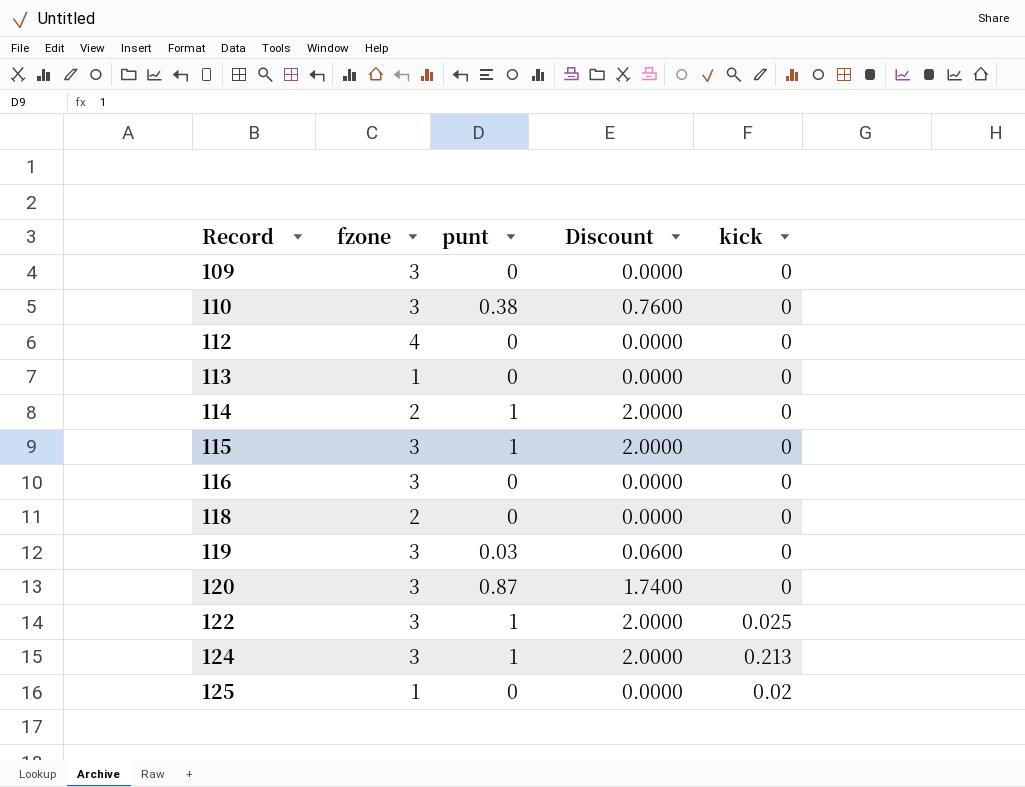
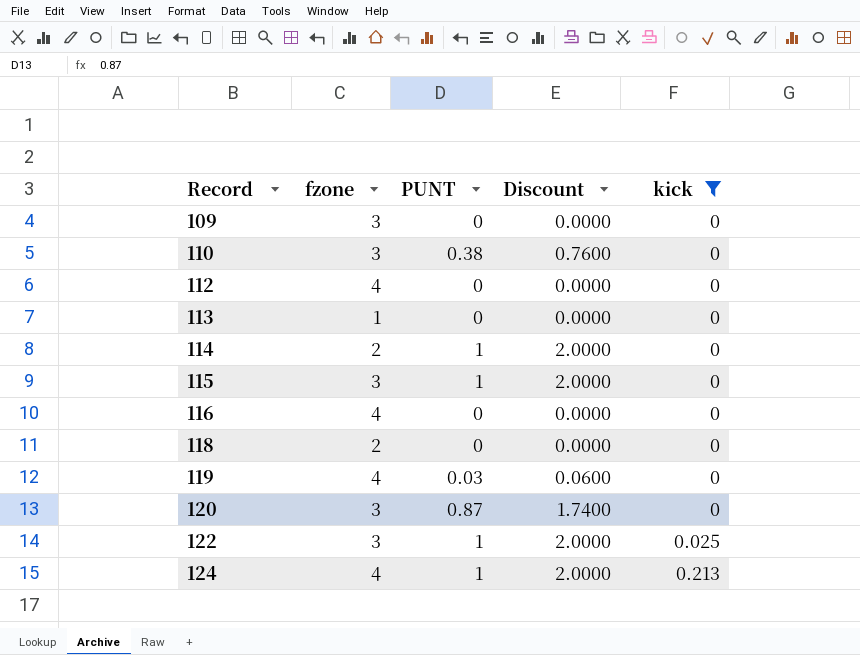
filter: none -> kick != 0.02
column name: punt -> PUNT
116 | fzone: 3 -> 4
119 | fzone: 3 -> 4
124 | fzone: 3 -> 4

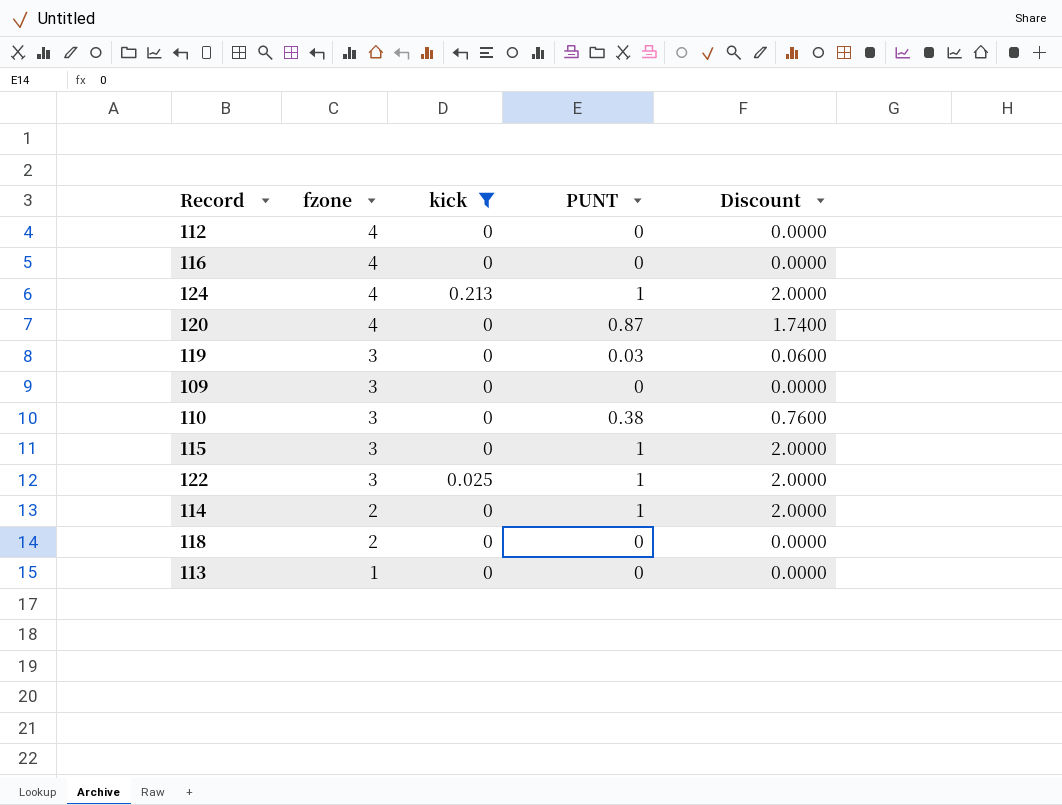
row order: Record ascending -> fzone descending
column kick | position: 5 -> 3
120 | fzone: 3 -> 4
119 | fzone: 4 -> 3

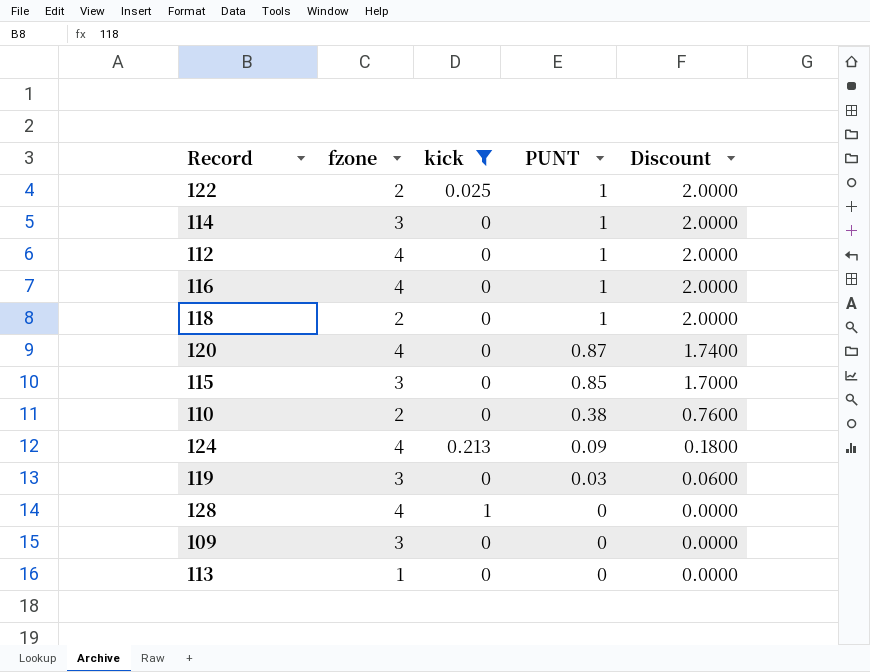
row order: fzone descending -> PUNT descending
122 | fzone: 3 -> 2
114 | fzone: 2 -> 3
112 | PUNT: 0 -> 1
112 | Discount: 0.0000 -> 2.0000
116 | PUNT: 0 -> 1
116 | Discount: 0.0000 -> 2.0000
118 | PUNT: 0 -> 1
118 | Discount: 0.0000 -> 2.0000
115 | PUNT: 1 -> 0.85
115 | Discount: 2.0000 -> 1.7000
110 | fzone: 3 -> 2
124 | PUNT: 1 -> 0.09
124 | Discount: 2.0000 -> 0.1800
row 128: none -> 4 | 1 | 0 | 0.0000

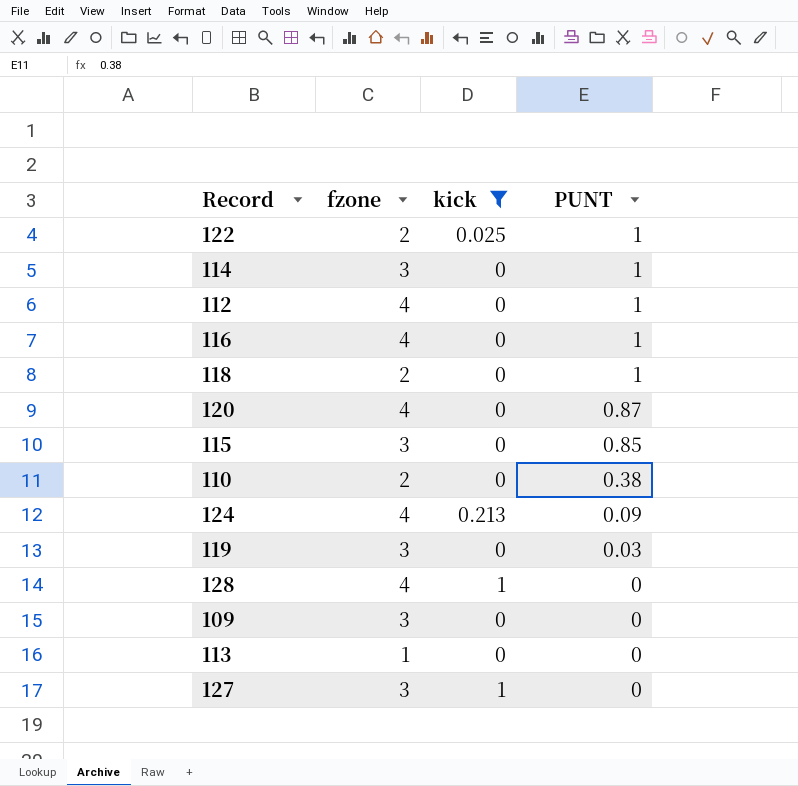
column Discount | formula: [PUNT] * 2 -> none
row 127: none -> 3 | 1 | 0

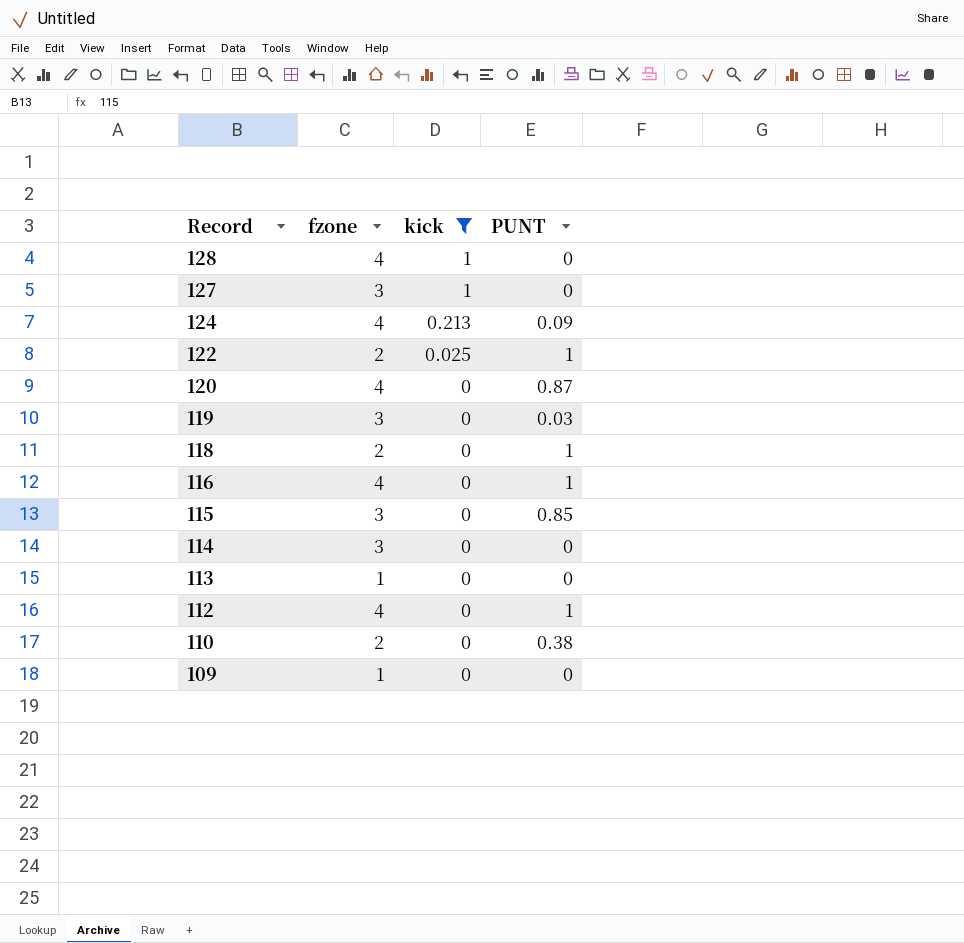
row order: PUNT descending -> Record descending
114 | PUNT: 1 -> 0
109 | fzone: 3 -> 1

